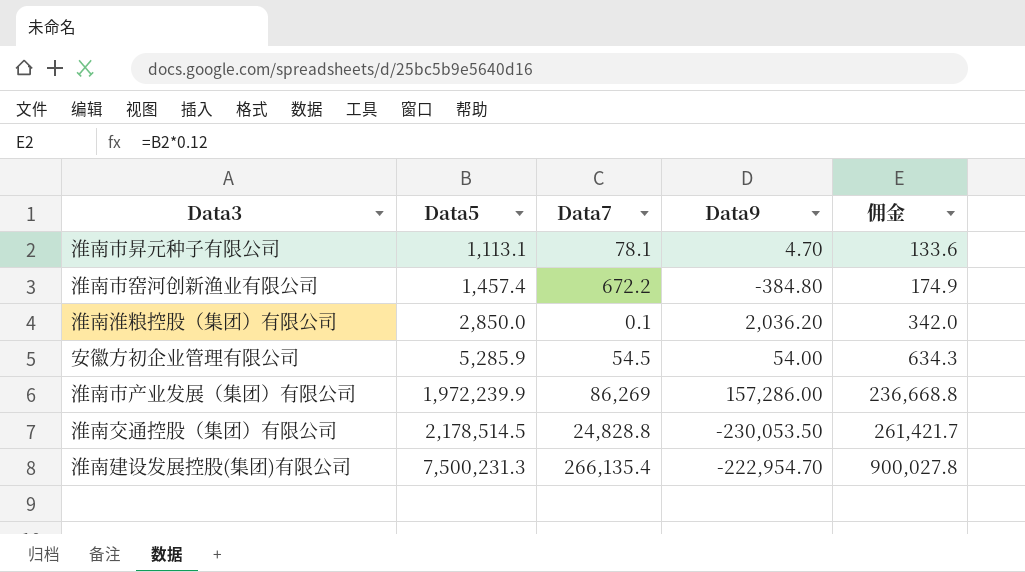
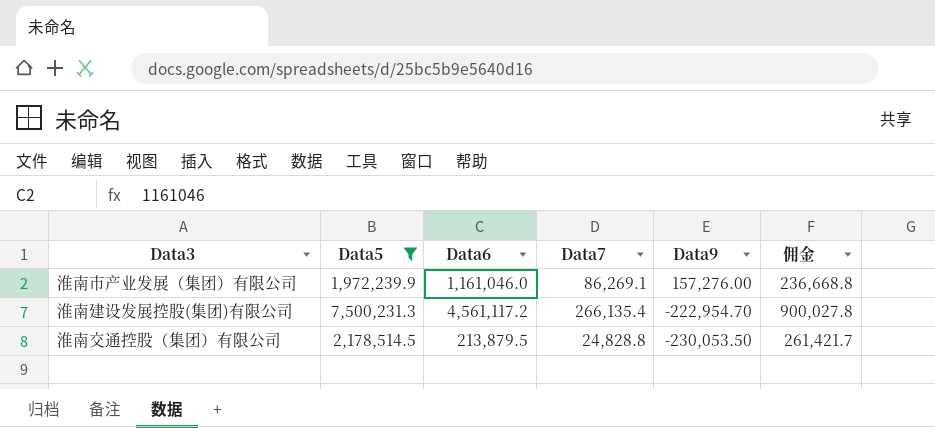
filter: none -> Data5 >= 1,972,239.9
row order: Data5 ascending -> Data9 descending
column Data6 | position: none -> 3
淮南市产业发展（集团）有限公司 | Data7: 86,269 -> 86,269.1
淮南市产业发展（集团）有限公司 | Data9: 157,286.00 -> 157,276.00

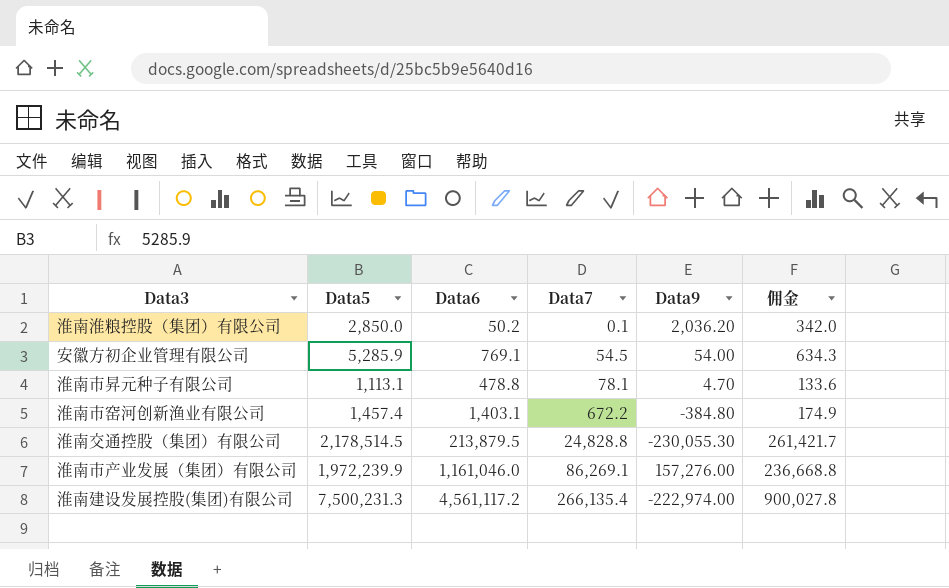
filter: Data5 >= 1,972,239.9 -> none
row order: Data9 descending -> Data7 ascending
淮南交通控股（集团）有限公司 | Data9: -230,053.50 -> -230,055.30
淮南建设发展控股(集团)有限公司 | Data9: -222,954.70 -> -222,974.00

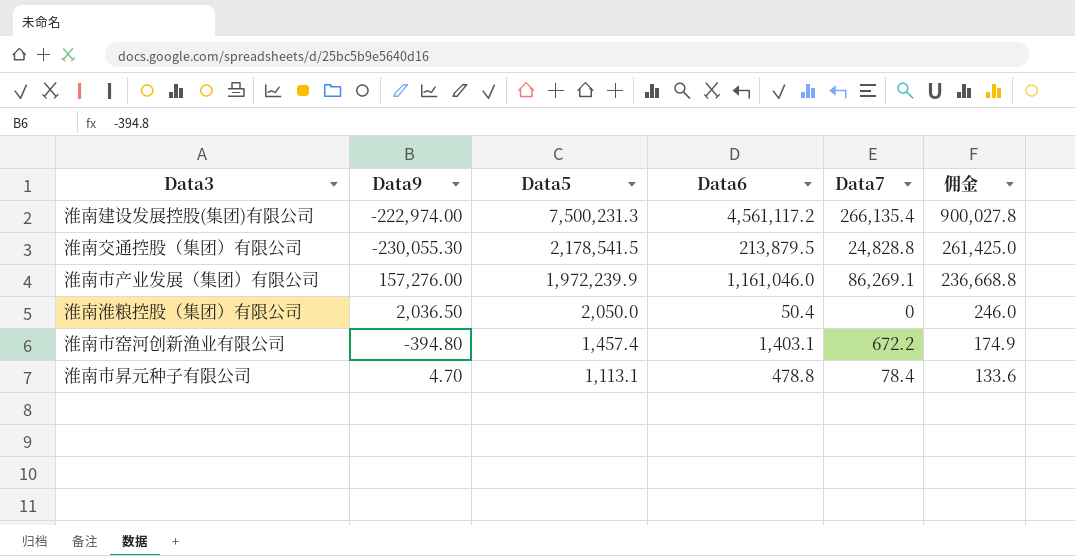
row order: Data7 ascending -> Data5 descending
column Data9 | position: 5 -> 2
row 安徽方初企业管理有限公司: 5,285.9 | 769.1 | 54.5 | 54.00 | 634.3 -> none
淮南交通控股（集团）有限公司 | Data5: 2,178,514.5 -> 2,178,541.5
淮南交通控股（集团）有限公司 | 佣金: 261,421.7 -> 261,425.0
淮南淮粮控股（集团）有限公司 | Data9: 2,036.20 -> 2,036.50
淮南淮粮控股（集团）有限公司 | Data5: 2,850.0 -> 2,050.0
淮南淮粮控股（集团）有限公司 | Data6: 50.2 -> 50.4
淮南淮粮控股（集团）有限公司 | Data7: 0.1 -> 0
淮南淮粮控股（集团）有限公司 | 佣金: 342.0 -> 246.0
淮南市窑河创新渔业有限公司 | Data9: -384.80 -> -394.80
淮南市昇元种子有限公司 | Data7: 78.1 -> 78.4

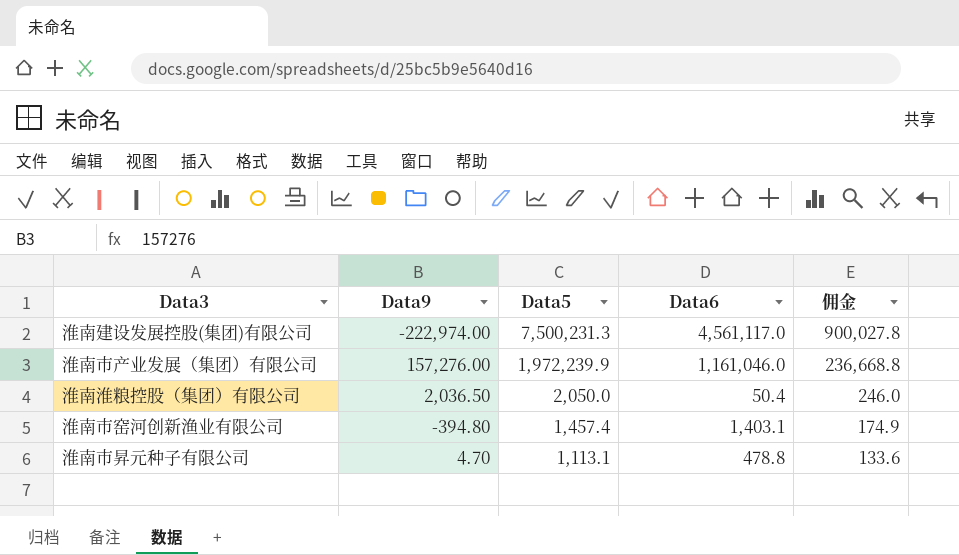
column Data7 | position: 5 -> none
row 淮南交通控股（集团）有限公司: -230,055.30 | 2,178,541.5 | 213,879.5 | 24,828.8 | 261,425.0 -> none
淮南建设发展控股(集团)有限公司 | Data6: 4,561,117.2 -> 4,561,117.0

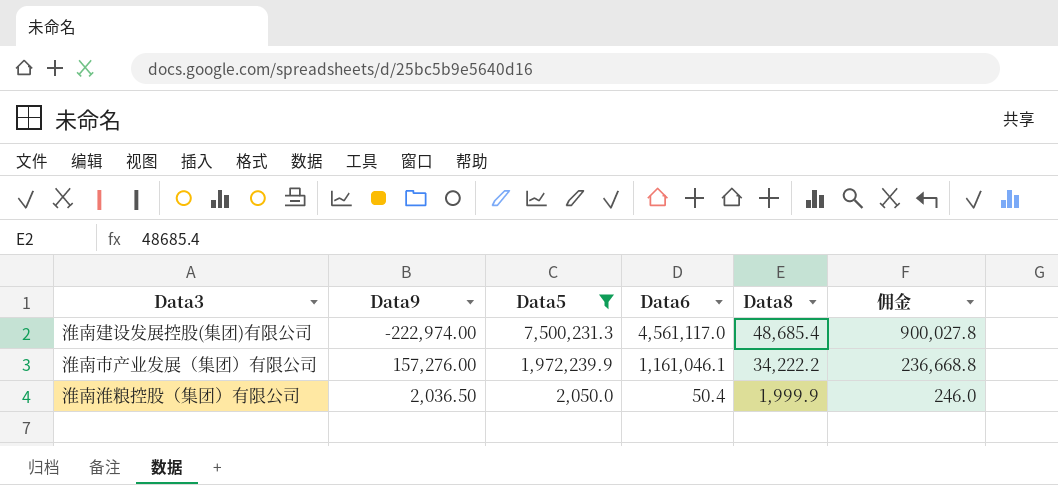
filter: none -> Data5 >= 2,050.0
column Data8 | position: none -> 5
淮南市产业发展（集团）有限公司 | Data6: 1,161,046.0 -> 1,161,046.1

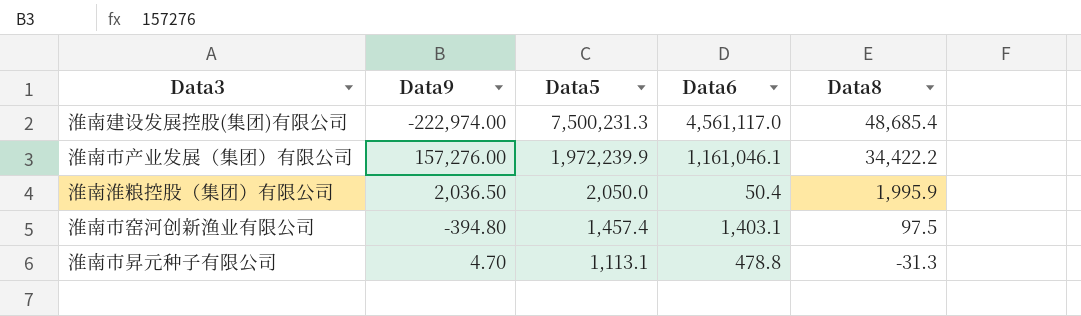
filter: Data5 >= 2,050.0 -> none
column 佣金 | formula: [Data5] * 0.12 -> none
淮南市产业发展（集团）有限公司 | Data8: 34,222.2 -> 34,422.2
淮南淮粮控股（集团）有限公司 | Data8: 1,999.9 -> 1,995.9

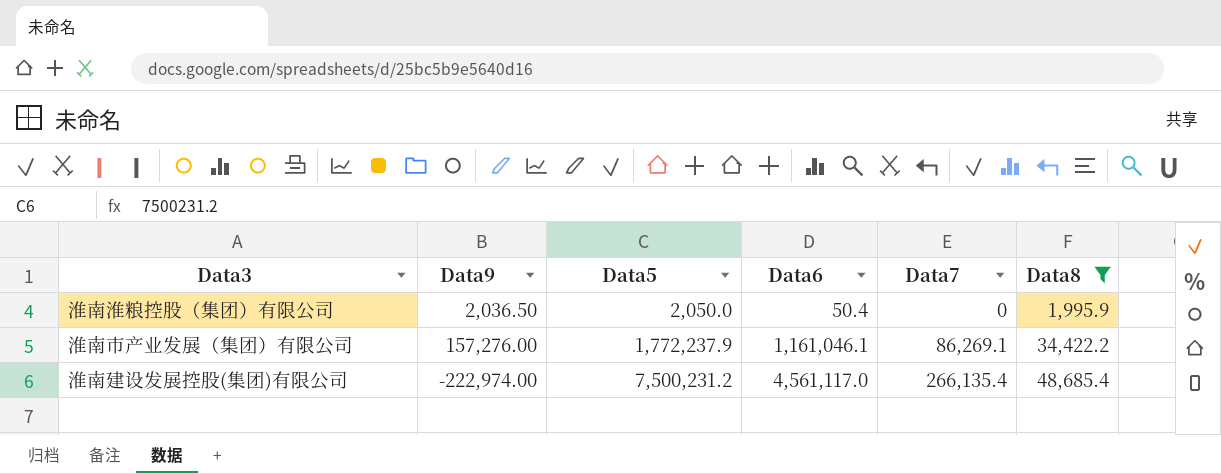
filter: none -> Data8 >= 1,995.9
row order: Data5 descending -> Data5 ascending
column Data7 | position: none -> 5
淮南市产业发展（集团）有限公司 | Data5: 1,972,239.9 -> 1,772,237.9
淮南建设发展控股(集团)有限公司 | Data5: 7,500,231.3 -> 7,500,231.2

